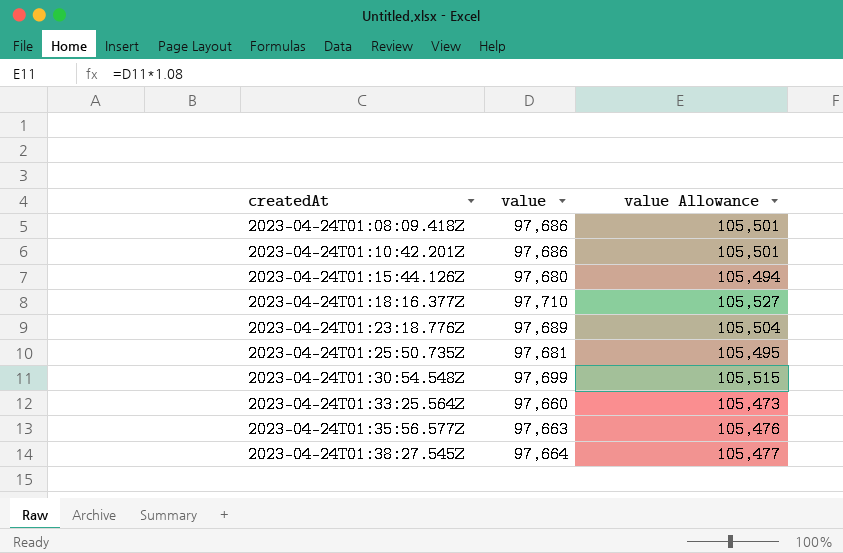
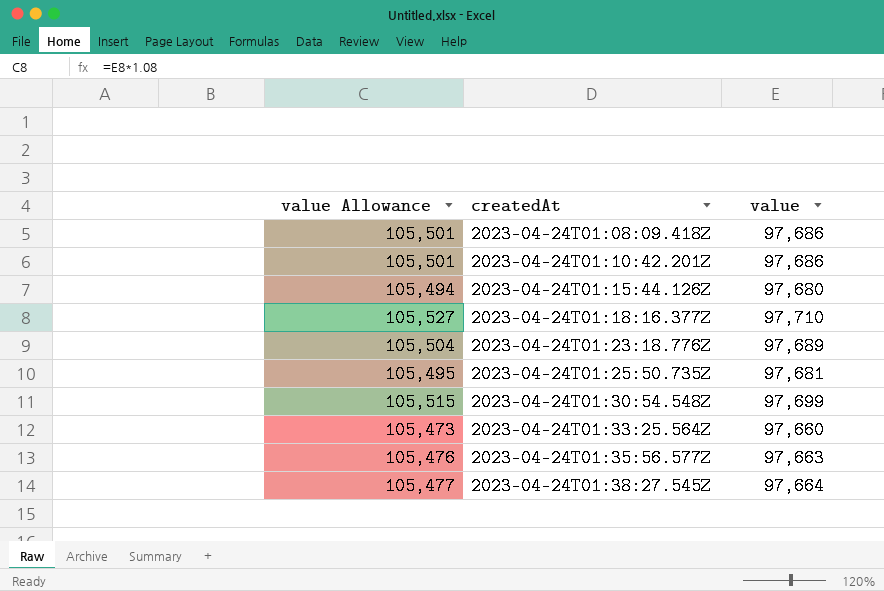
column value Allowance | position: 3 -> 1

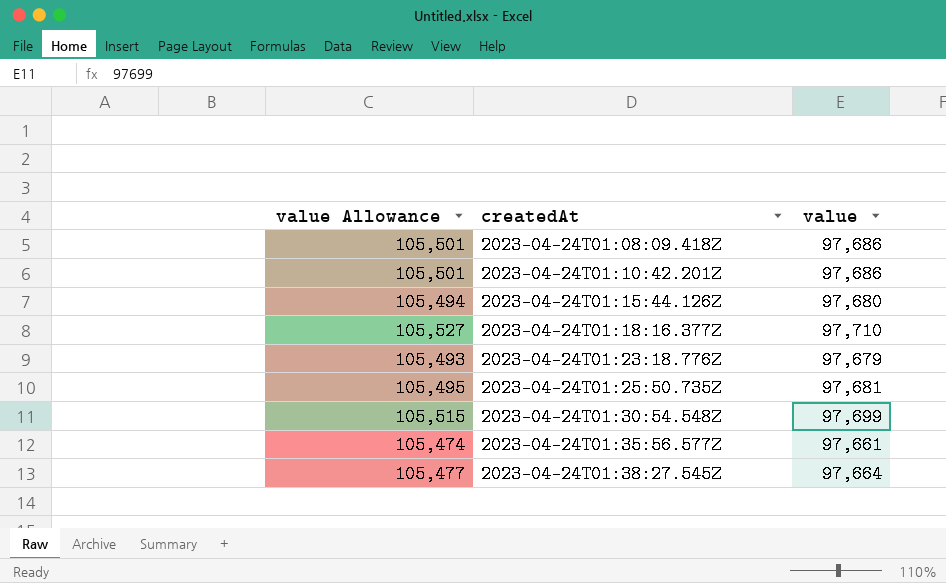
row 2023-04-24T01:33:25.564Z: 105,473 | 97,660 -> none
2023-04-24T01:23:18.776Z | value Allowance: 105,504 -> 105,493
2023-04-24T01:23:18.776Z | value: 97,689 -> 97,679
2023-04-24T01:35:56.577Z | value Allowance: 105,476 -> 105,474
2023-04-24T01:35:56.577Z | value: 97,663 -> 97,661

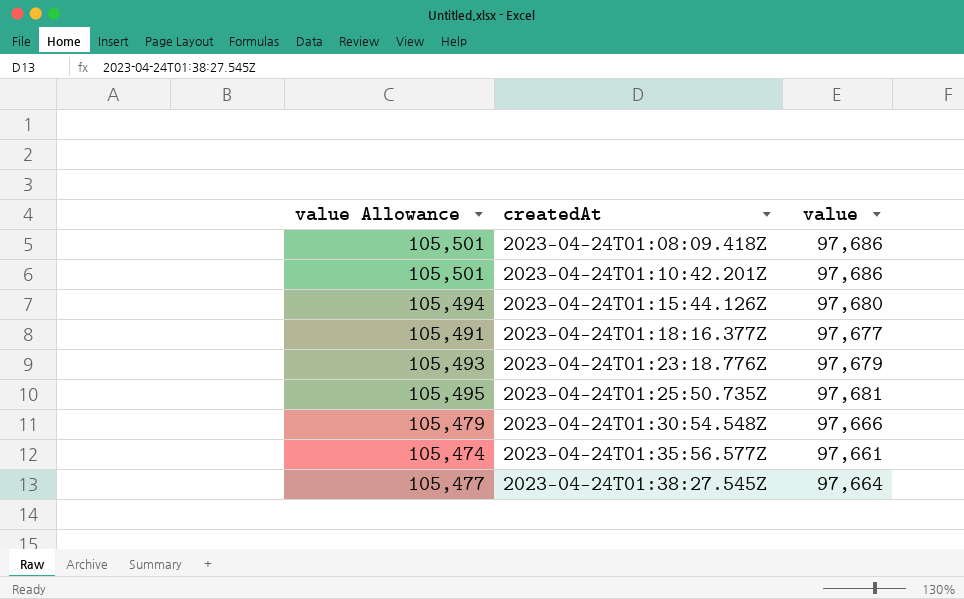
2023-04-24T01:18:16.377Z | value Allowance: 105,527 -> 105,491
2023-04-24T01:18:16.377Z | value: 97,710 -> 97,677
2023-04-24T01:30:54.548Z | value Allowance: 105,515 -> 105,479
2023-04-24T01:30:54.548Z | value: 97,699 -> 97,666

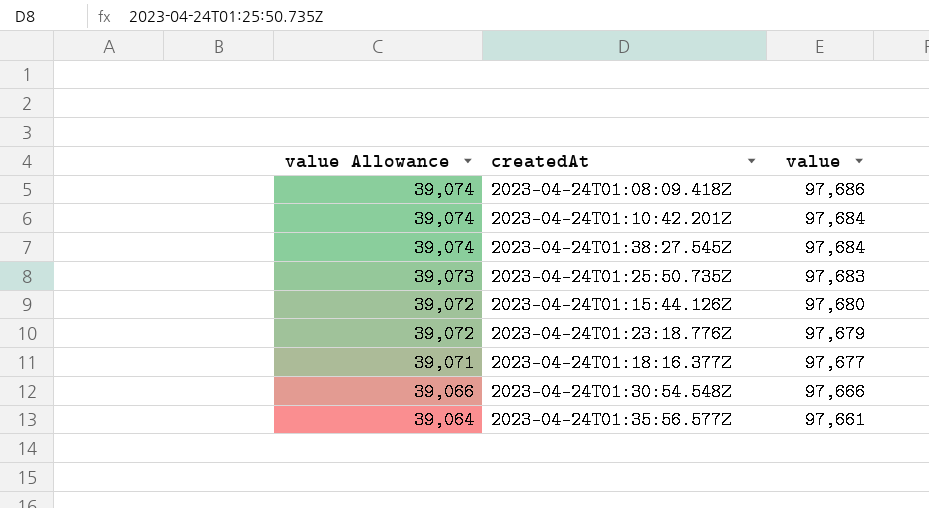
row order: createdAt ascending -> value Allowance descending
column value Allowance | formula: [value] * 1.08 -> [value] * 0.4
2023-04-24T01:10:42.201Z | value: 97,686 -> 97,684
2023-04-24T01:38:27.545Z | value: 97,664 -> 97,684
2023-04-24T01:25:50.735Z | value: 97,681 -> 97,683

